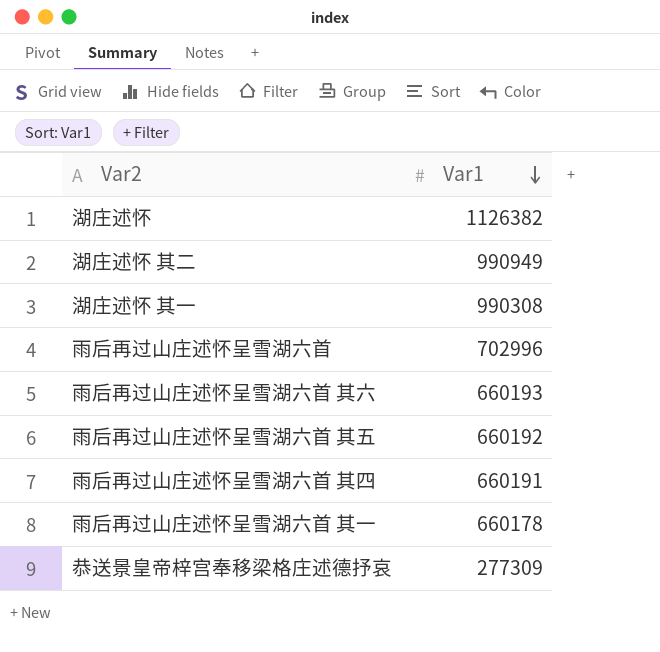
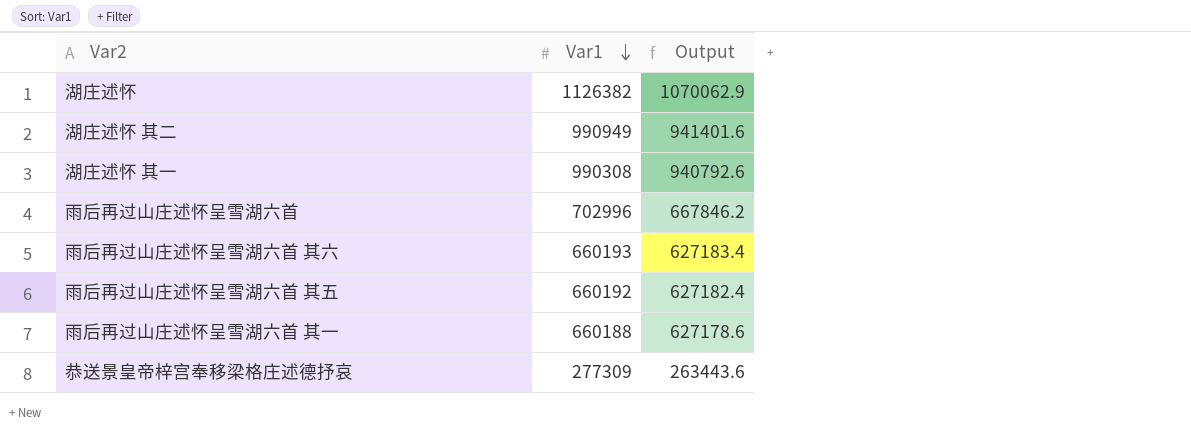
column Output | formula: none -> [Var1] * 0.95
row 雨后再过山庄述怀呈雪湖六首 其四: 660191 -> none
雨后再过山庄述怀呈雪湖六首 其一 | Var1: 660178 -> 660188

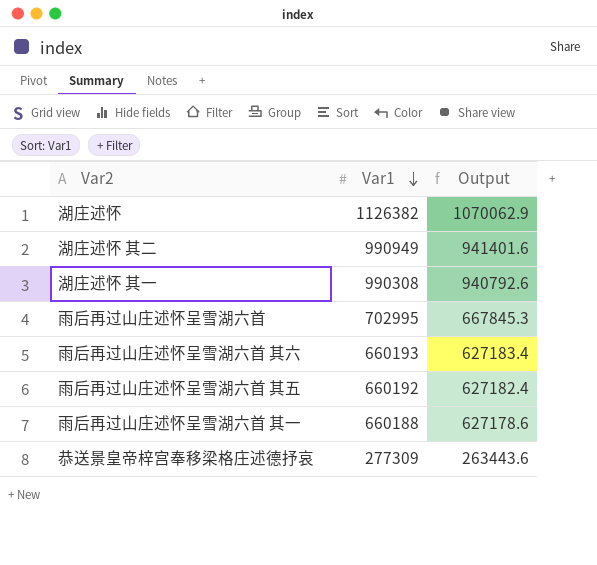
雨后再过山庄述怀呈雪湖六首 | Var1: 702996 -> 702995
雨后再过山庄述怀呈雪湖六首 | Output: 667846.2 -> 667845.3

